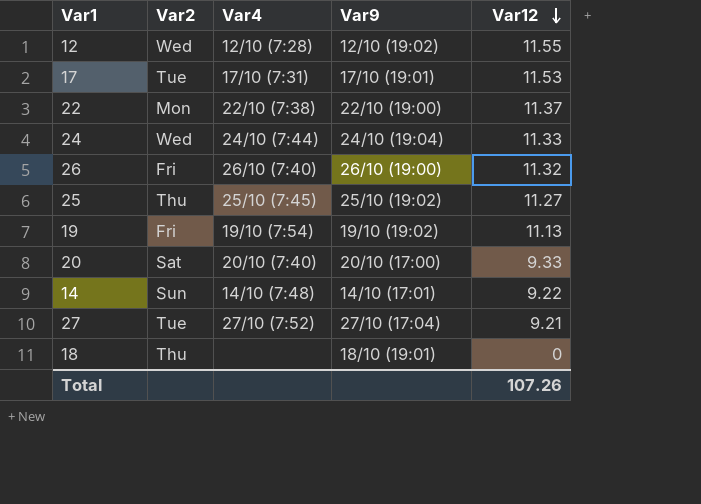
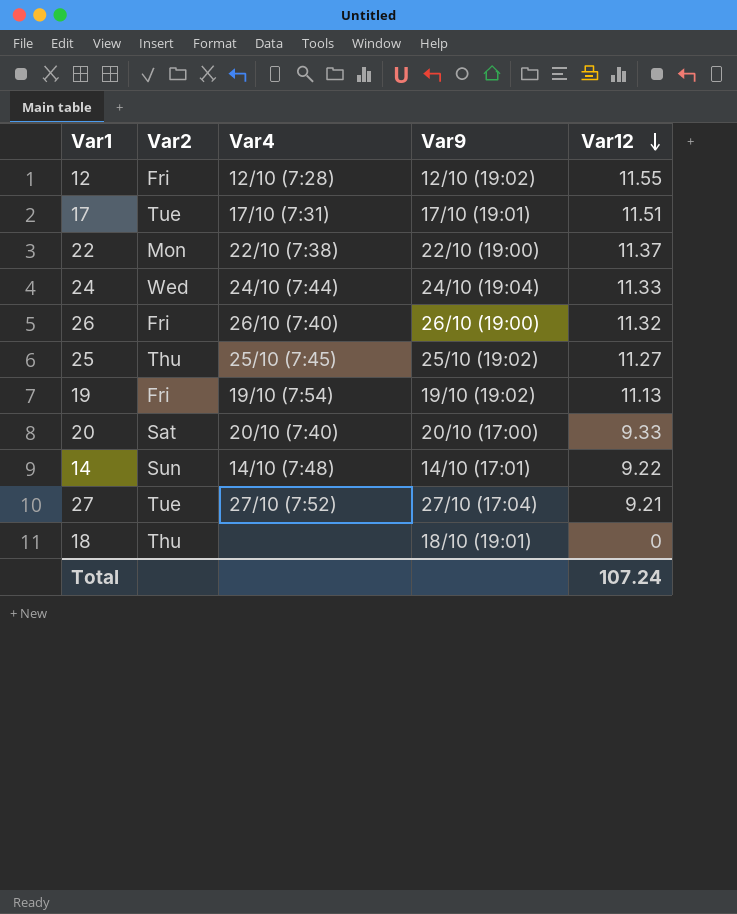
12 | Var2: Wed -> Fri
17 | Var12: 11.53 -> 11.51
Total | Var12: 107.26 -> 107.24

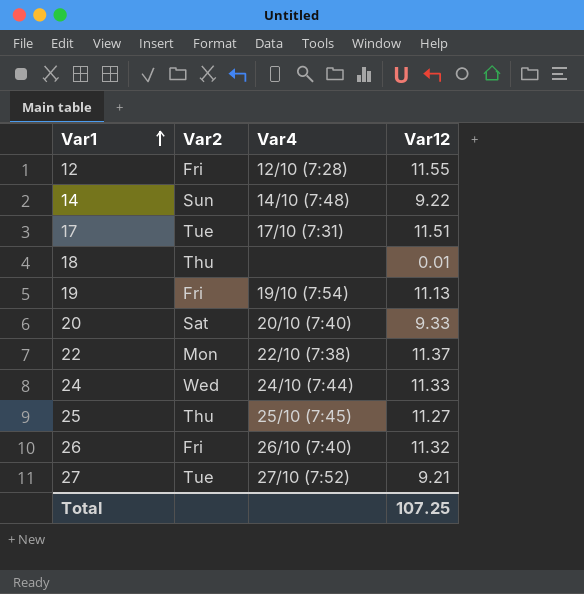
row order: Var12 descending -> Var1 ascending
column Var9 | position: 4 -> none
18 | Var12: 0 -> 0.01
Total | Var12: 107.24 -> 107.25

